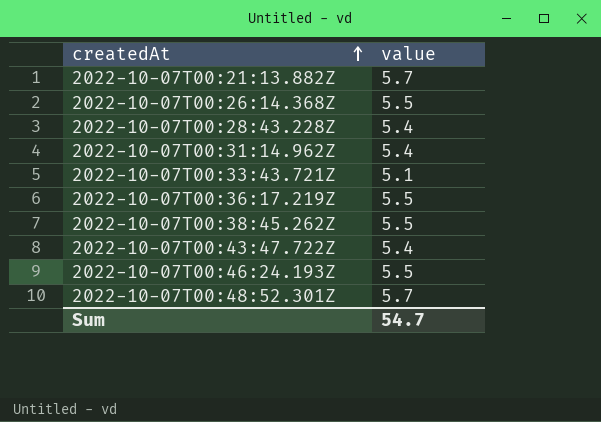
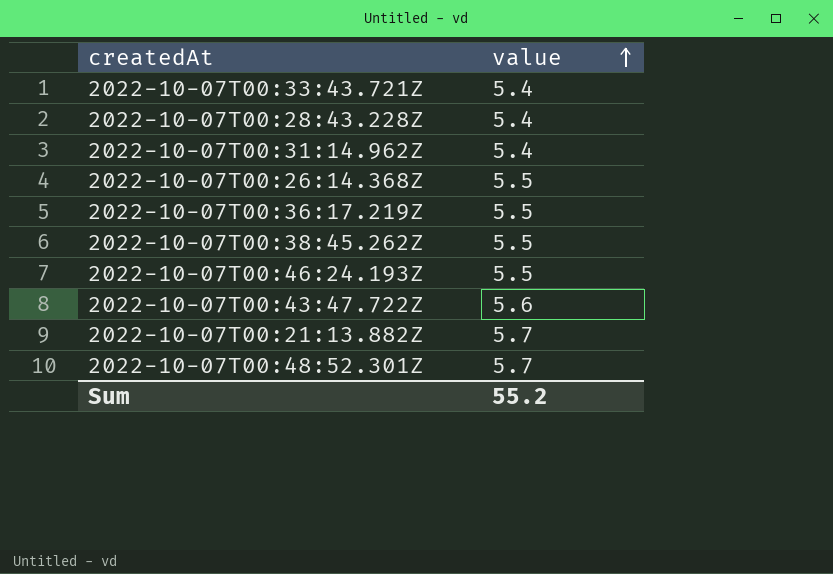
row order: createdAt ascending -> value ascending
2022-10-07T00:33:43.721Z | value: 5.1 -> 5.4
2022-10-07T00:43:47.722Z | value: 5.4 -> 5.6
Sum | value: 54.7 -> 55.2

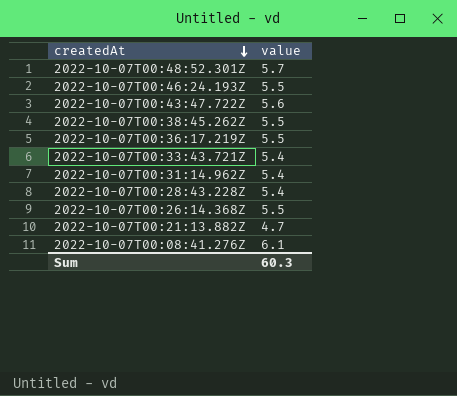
row order: value ascending -> createdAt descending
2022-10-07T00:21:13.882Z | value: 5.7 -> 4.7
row 2022-10-07T00:08:41.276Z: none -> 6.1
Sum | value: 55.2 -> 60.3

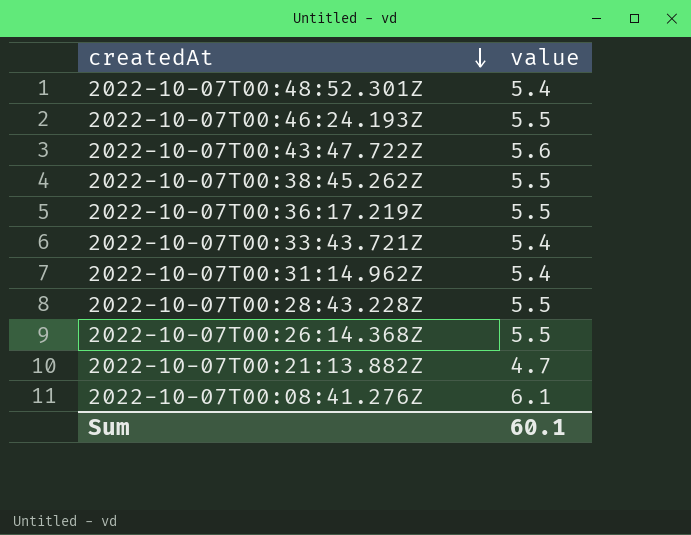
2022-10-07T00:48:52.301Z | value: 5.7 -> 5.4
2022-10-07T00:28:43.228Z | value: 5.4 -> 5.5
Sum | value: 60.3 -> 60.1

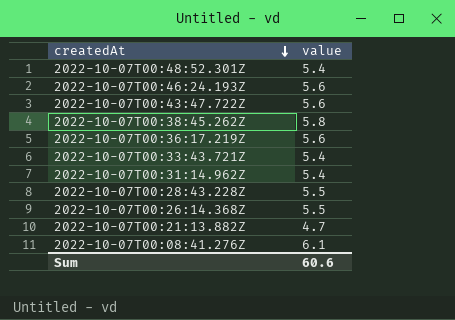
2022-10-07T00:46:24.193Z | value: 5.5 -> 5.6
2022-10-07T00:38:45.262Z | value: 5.5 -> 5.8
2022-10-07T00:36:17.219Z | value: 5.5 -> 5.6
Sum | value: 60.1 -> 60.6

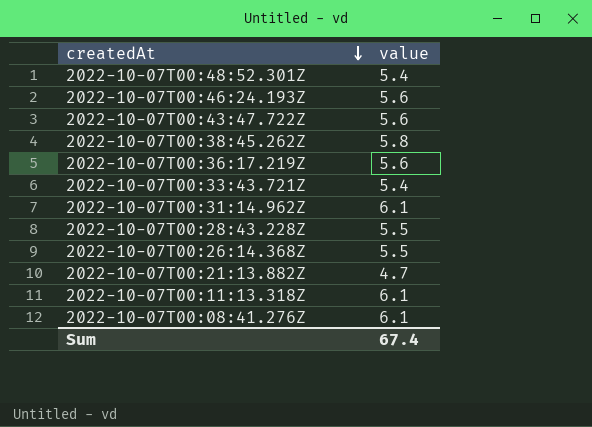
2022-10-07T00:31:14.962Z | value: 5.4 -> 6.1
row 2022-10-07T00:11:13.318Z: none -> 6.1
Sum | value: 60.6 -> 67.4

